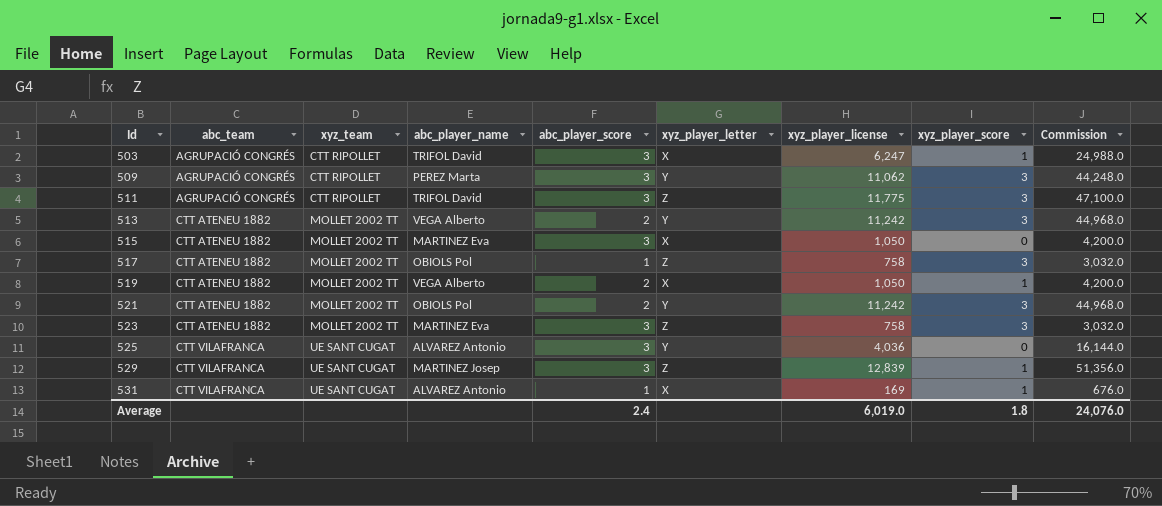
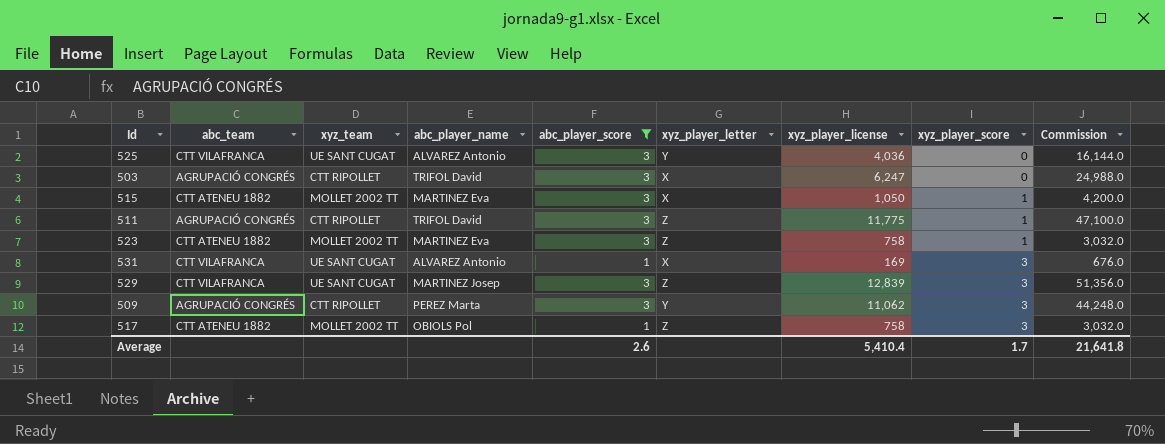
filter: none -> abc_player_score != 2
row order: Id ascending -> xyz_player_score ascending
503 | xyz_player_score: 1 -> 0
515 | xyz_player_score: 0 -> 1
511 | xyz_player_score: 3 -> 1
523 | xyz_player_score: 3 -> 1
531 | xyz_player_score: 1 -> 3
529 | xyz_player_score: 1 -> 3
Average | abc_player_score: 2.4 -> 2.6
Average | xyz_player_license: 6,019.0 -> 5,410.4
Average | xyz_player_score: 1.8 -> 1.7
Average | Commission: 24,076.0 -> 21,641.8

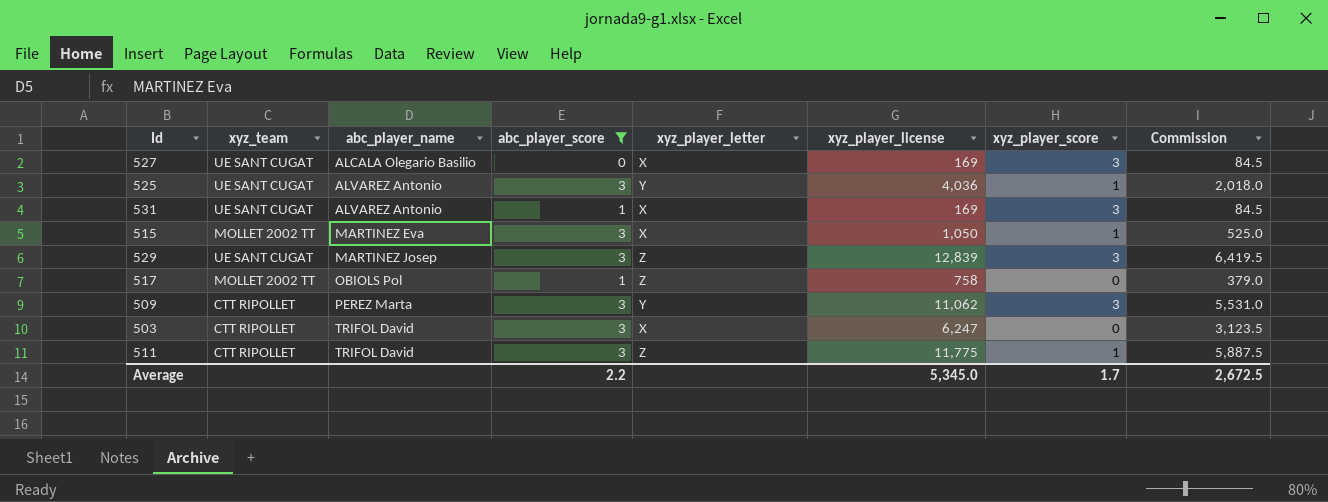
row order: xyz_player_score ascending -> abc_player_name ascending
column abc_team | position: 2 -> none
column Commission | formula: [xyz_player_license] * 4 -> [xyz_player_license] * 0.5
row 523: CTT ATENEU 1882 | MOLLET 2002 TT | MARTINEZ Eva | 3 | Z | 758 | 1 | 3,032.0 -> none
row 527: none -> UE SANT CUGAT | ALCALA Olegario Basilio | 0 | X | 169 | 3 | 84.5
525 | xyz_player_score: 0 -> 1
517 | xyz_player_score: 3 -> 0
Average | abc_player_score: 2.6 -> 2.2
Average | xyz_player_license: 5,410.4 -> 5,345.0
Average | Commission: 21,641.8 -> 2,672.5

